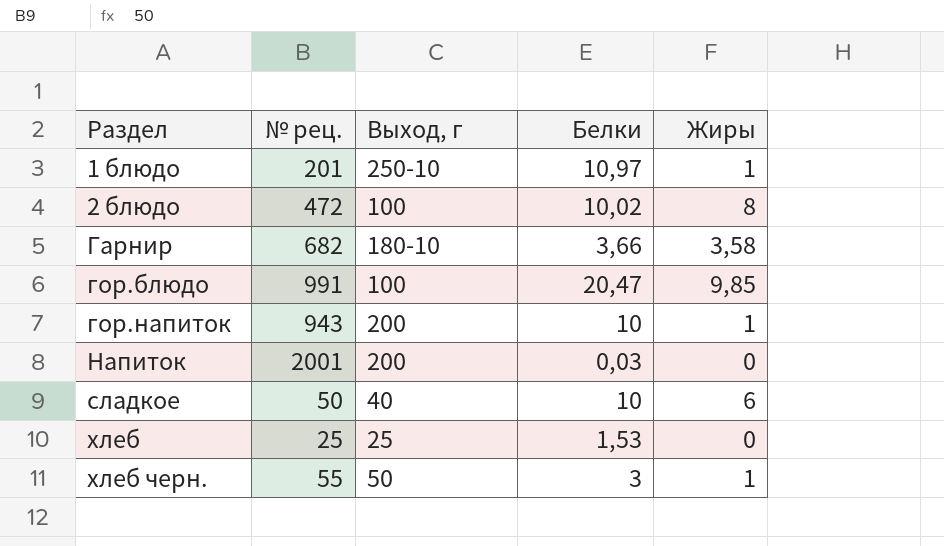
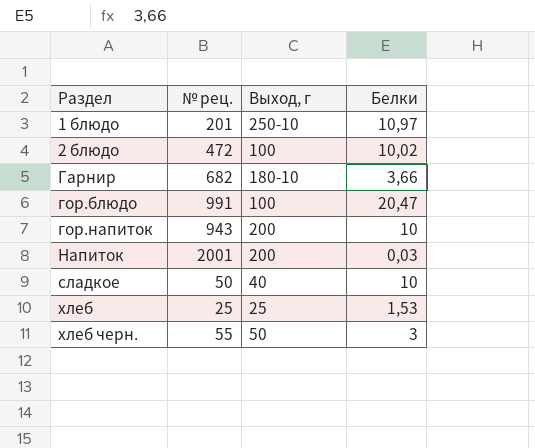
column Жиры | position: 5 -> none

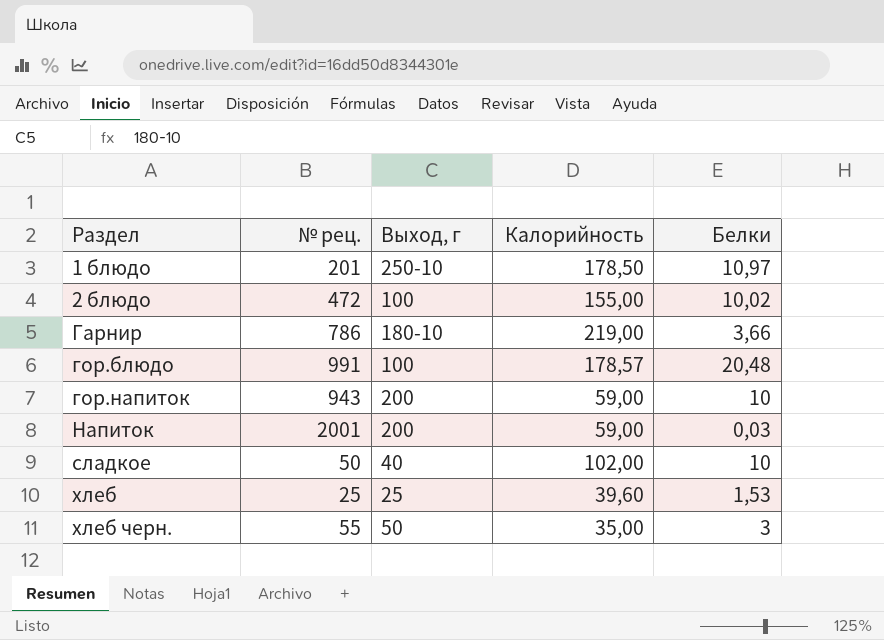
column Калорийность | position: none -> 4
Гарнир | № рец.: 682 -> 786
гор.блюдо | Белки: 20,47 -> 20,48

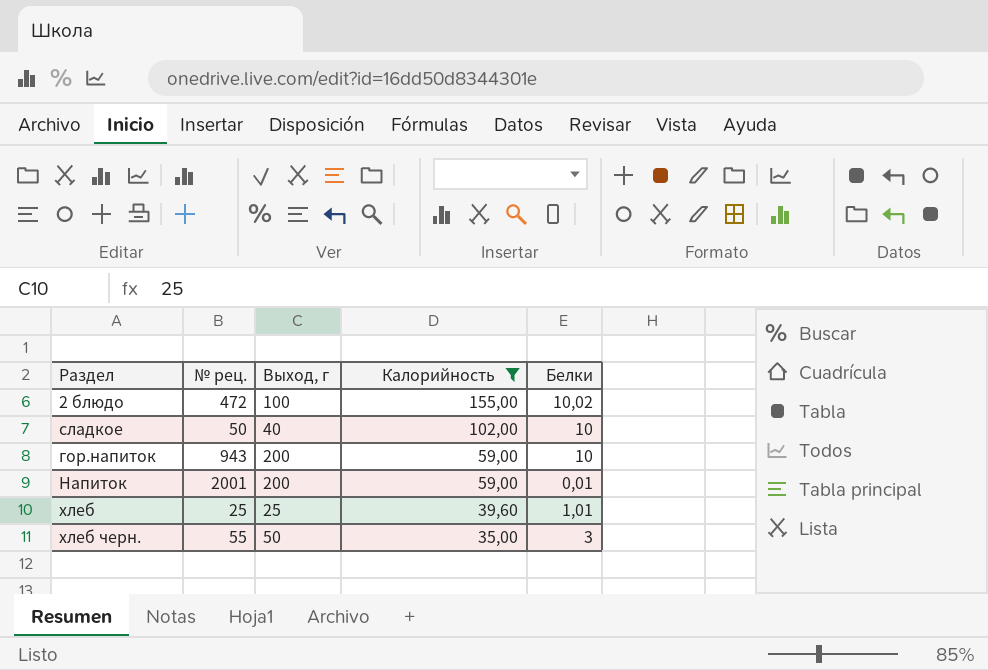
filter: none -> Калорийность <= 155,00
row order: Раздел ascending -> Калорийность descending
Напиток | Белки: 0,03 -> 0,01
хлеб | Белки: 1,53 -> 1,01

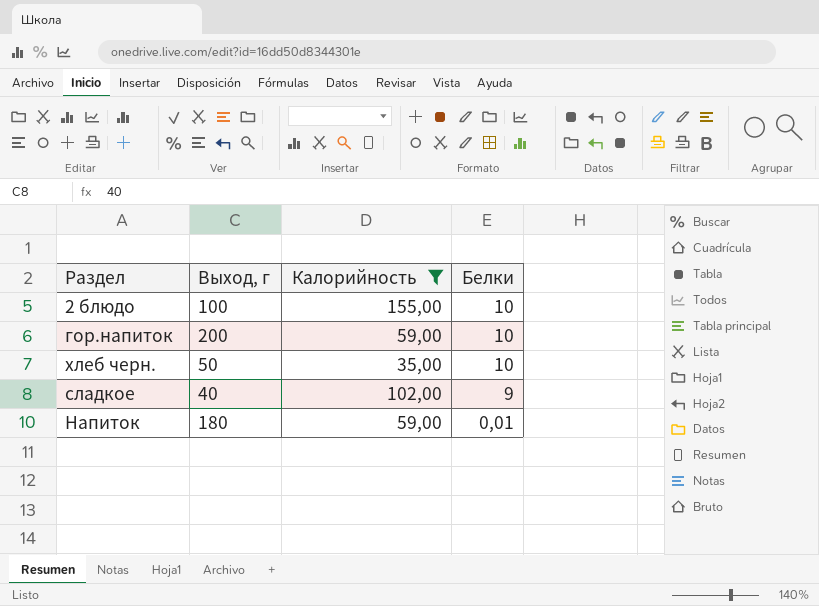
row order: Калорийность descending -> Белки descending
column № рец. | position: 2 -> none
row хлеб: 25 | 25 | 39,60 | 1,01 -> none
2 блюдо | Белки: 10,02 -> 10
хлеб черн. | Белки: 3 -> 10
сладкое | Белки: 10 -> 9
Напиток | Выход, г: 200 -> 180

